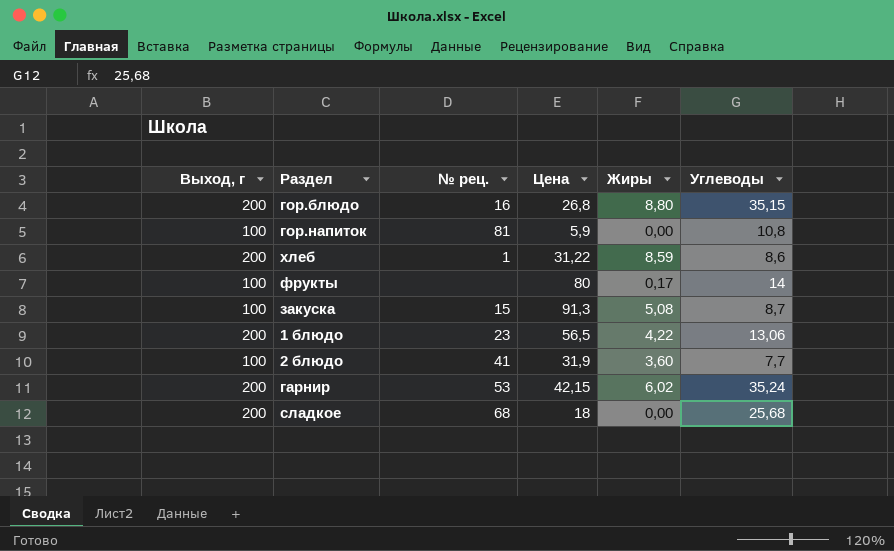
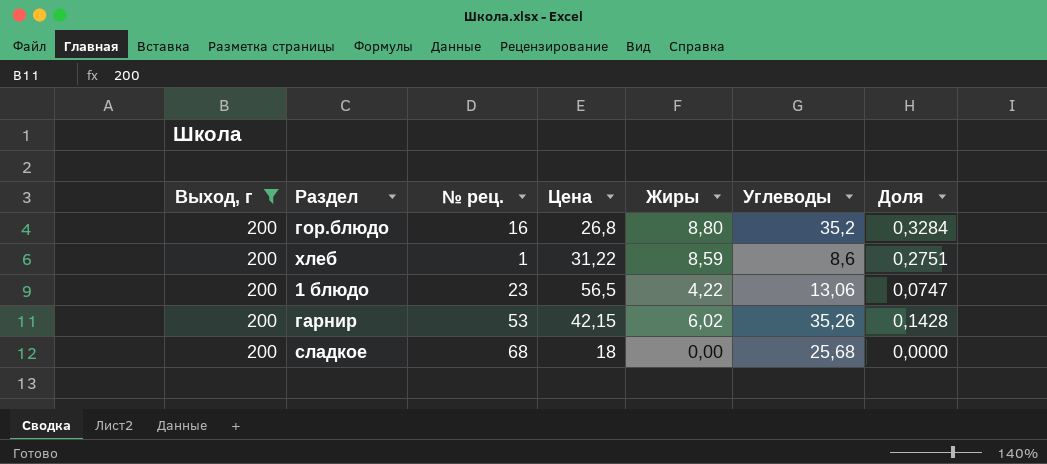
filter: none -> Выход, г = 200
column Доля | formula: none -> [Жиры] / [Цена]
гор.блюдо | Углеводы: 35,15 -> 35,2
гарнир | Углеводы: 35,24 -> 35,26

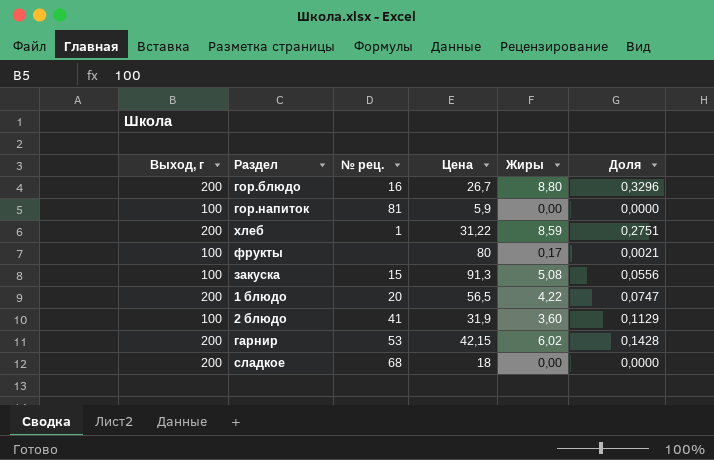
filter: Выход, г = 200 -> none
column Углеводы | position: 6 -> none
гор.блюдо | Цена: 26,8 -> 26,7
гор.блюдо | Доля: 0,3284 -> 0,3296
1 блюдо | № рец.: 23 -> 20

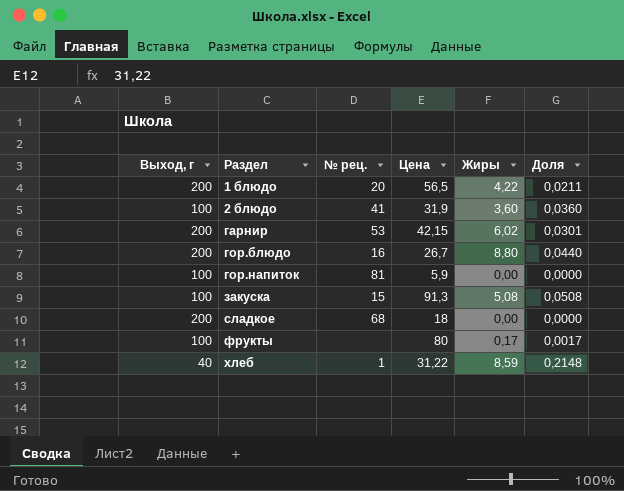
row order: none -> Раздел ascending
column Доля | formula: [Жиры] / [Цена] -> [Жиры] / [Выход, г]
хлеб | Выход, г: 200 -> 40

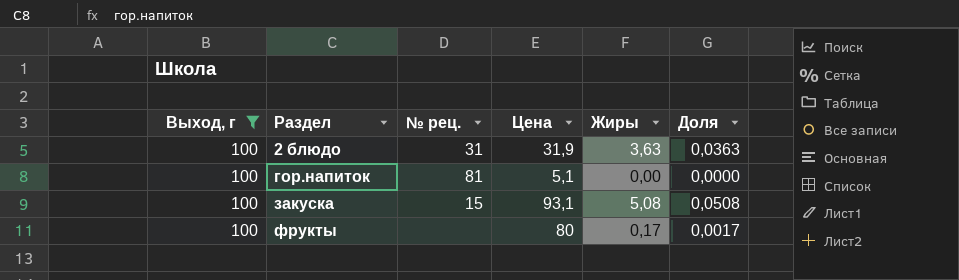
filter: none -> Выход, г = 100
2 блюдо | № рец.: 41 -> 31
2 блюдо | Жиры: 3,60 -> 3,63
2 блюдо | Доля: 0,0360 -> 0,0363
гор.напиток | Цена: 5,9 -> 5,1
закуска | Цена: 91,3 -> 93,1

